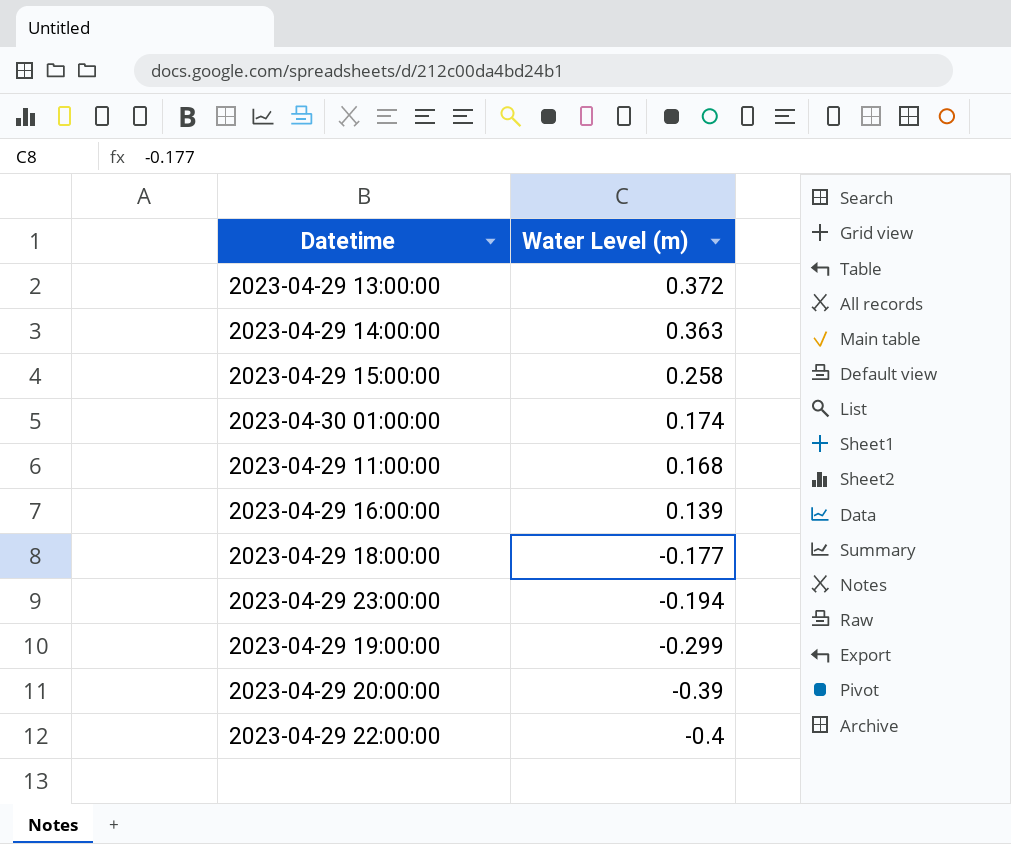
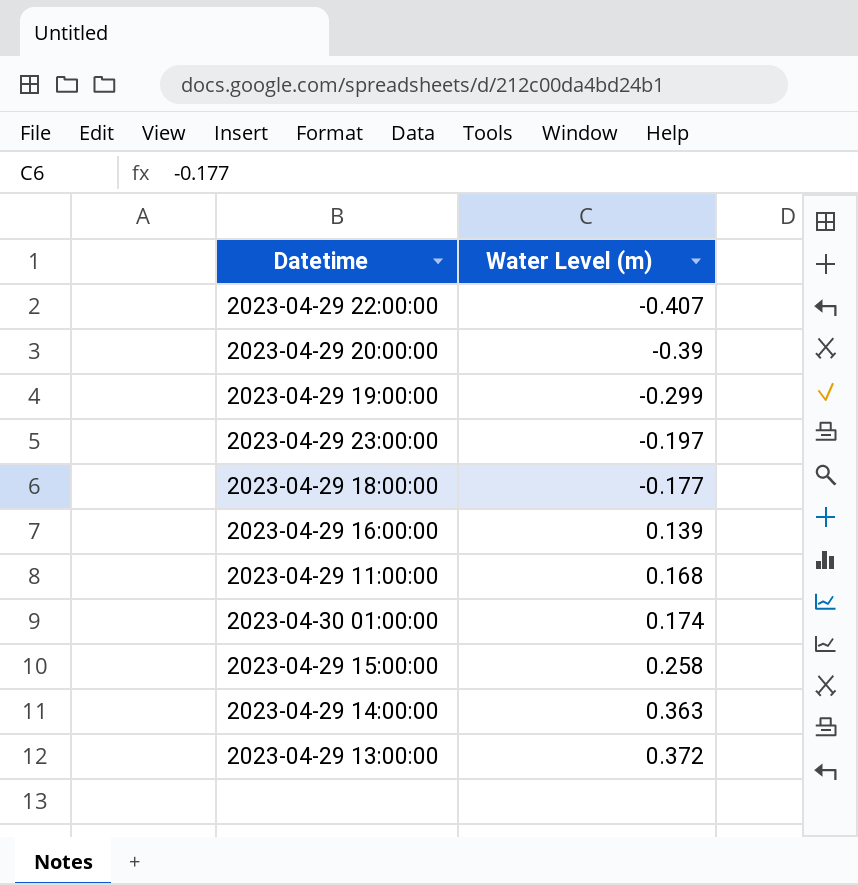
row order: Water Level (m) descending -> Water Level (m) ascending
2023-04-29 22:00:00 | Water Level (m): -0.4 -> -0.407
2023-04-29 23:00:00 | Water Level (m): -0.194 -> -0.197

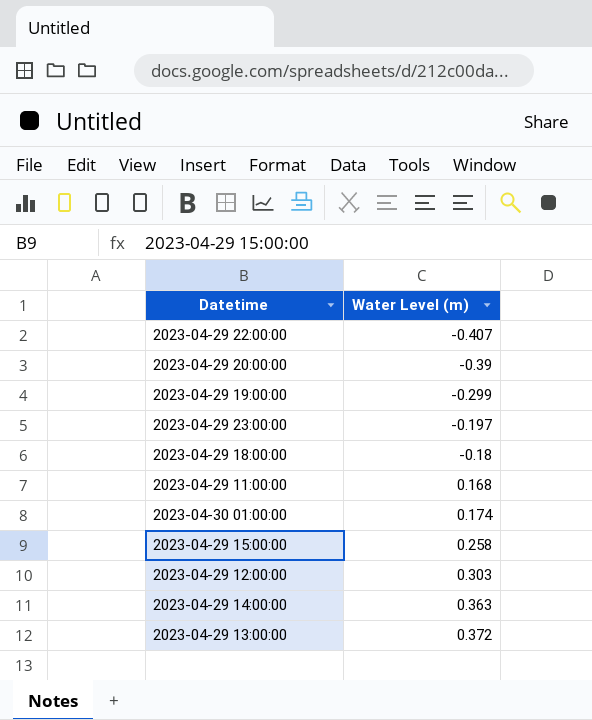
row 2023-04-29 16:00:00: 0.139 -> none
2023-04-29 18:00:00 | Water Level (m): -0.177 -> -0.18
row 2023-04-29 12:00:00: none -> 0.303

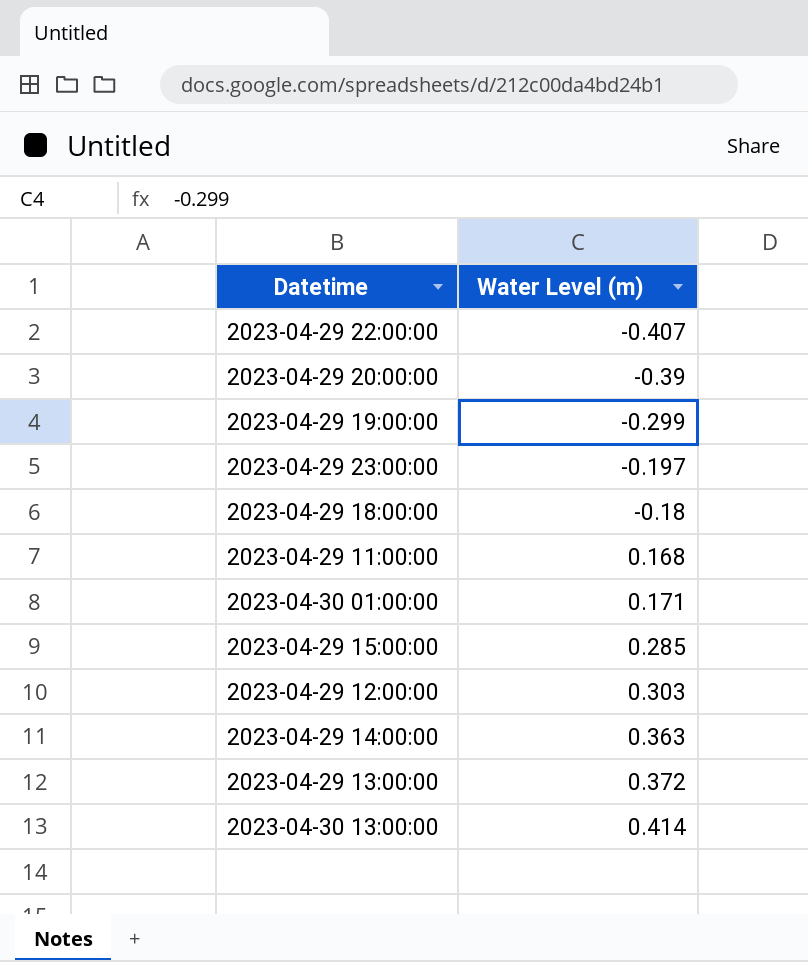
2023-04-30 01:00:00 | Water Level (m): 0.174 -> 0.171
2023-04-29 15:00:00 | Water Level (m): 0.258 -> 0.285
row 2023-04-30 13:00:00: none -> 0.414

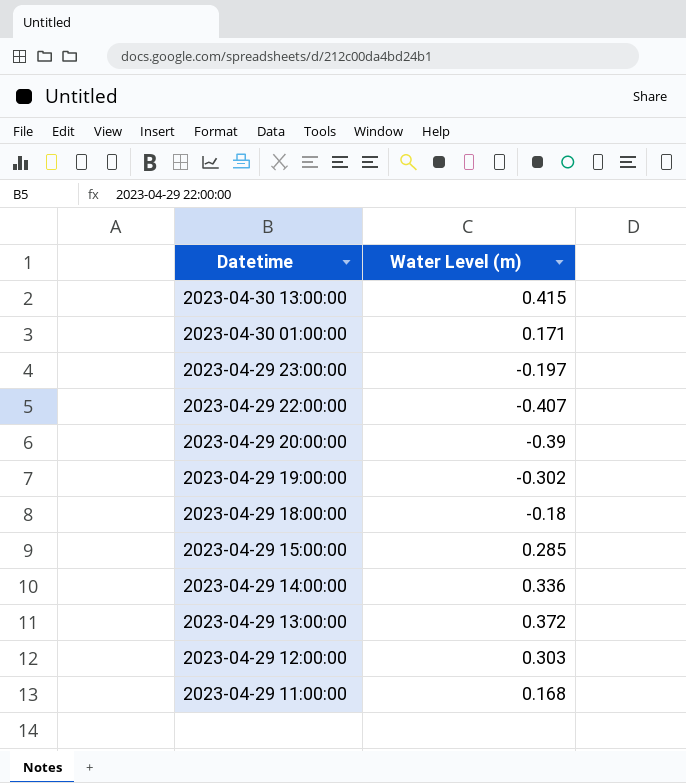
row order: Water Level (m) ascending -> Datetime descending
2023-04-30 13:00:00 | Water Level (m): 0.414 -> 0.415
2023-04-29 19:00:00 | Water Level (m): -0.299 -> -0.302
2023-04-29 14:00:00 | Water Level (m): 0.363 -> 0.336

